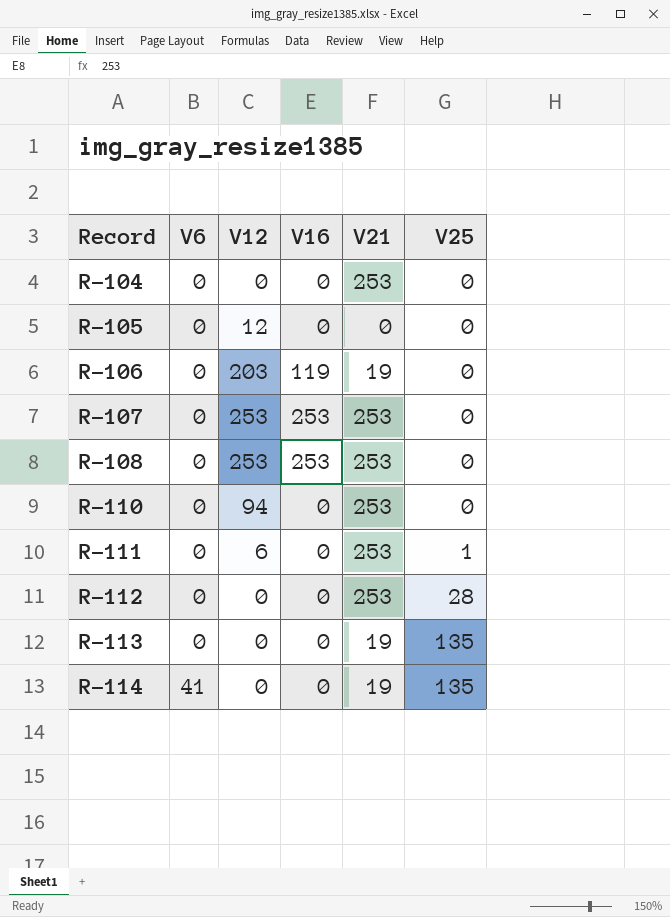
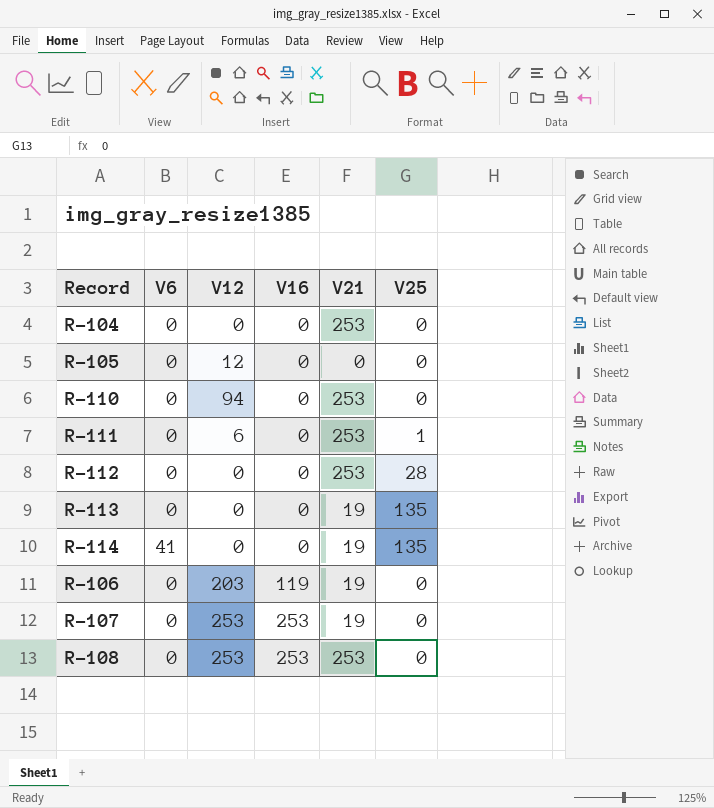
row order: Record ascending -> V16 ascending
R-107 | V21: 253 -> 19

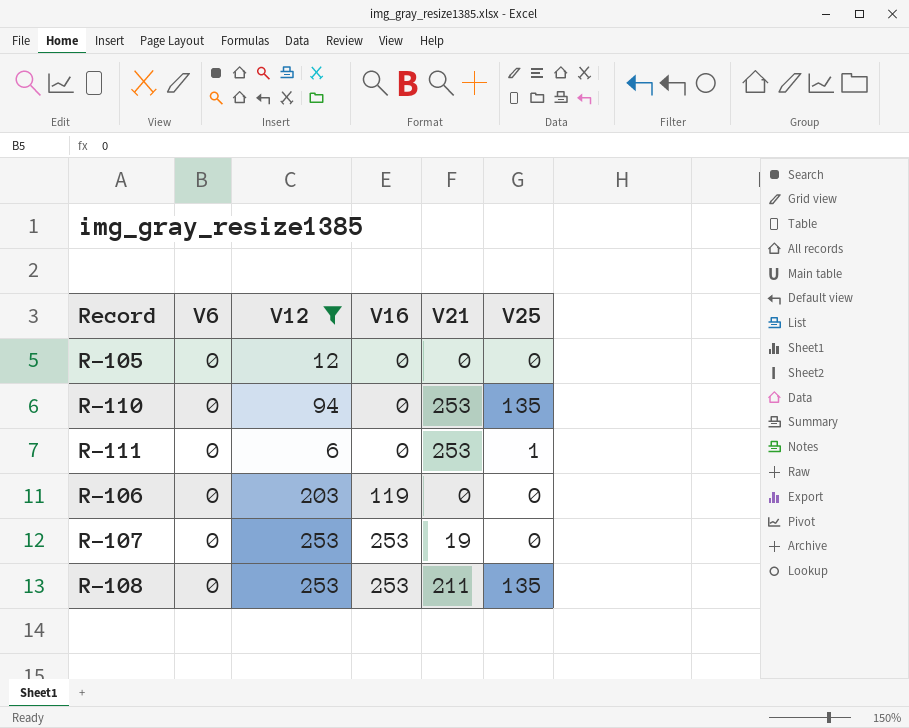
filter: none -> V12 != 0
R-110 | V25: 0 -> 135
R-106 | V21: 19 -> 0
R-108 | V21: 253 -> 211
R-108 | V25: 0 -> 135

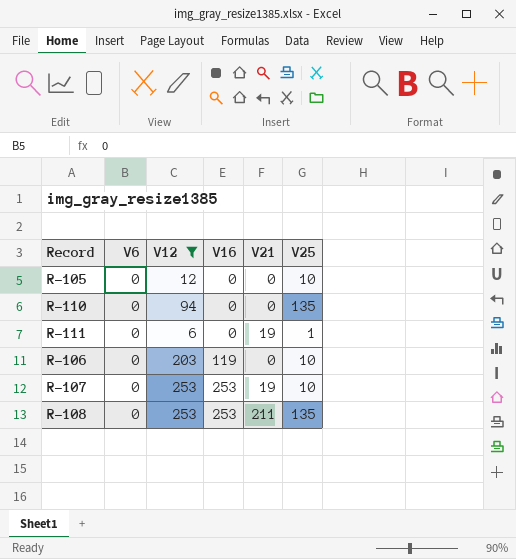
R-105 | V25: 0 -> 10
R-110 | V21: 253 -> 0
R-111 | V21: 253 -> 19
R-106 | V25: 0 -> 10
R-107 | V25: 0 -> 10

